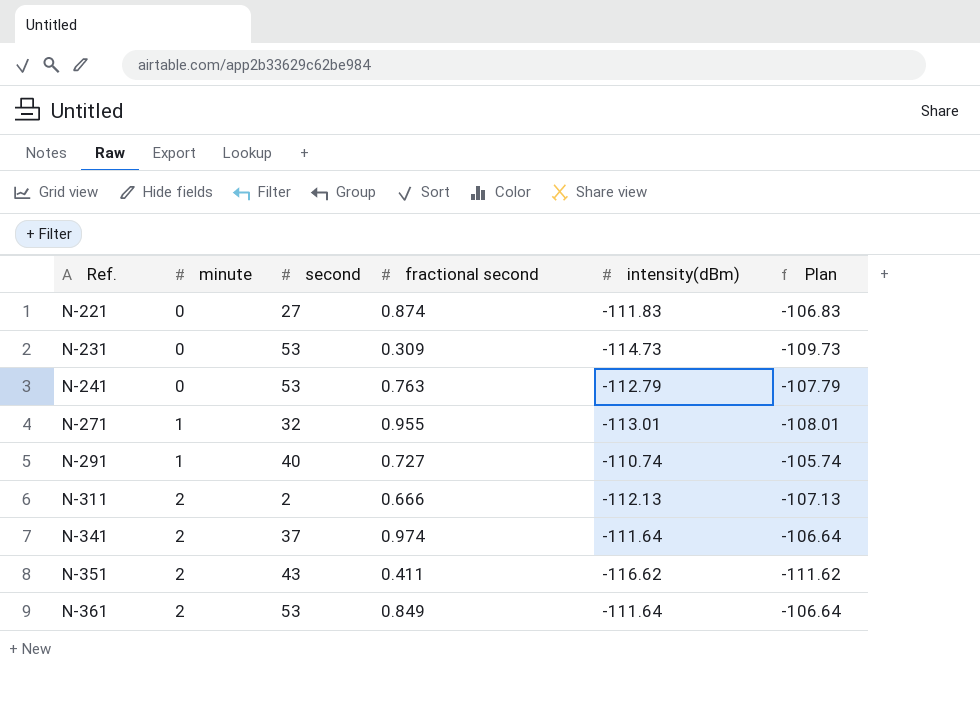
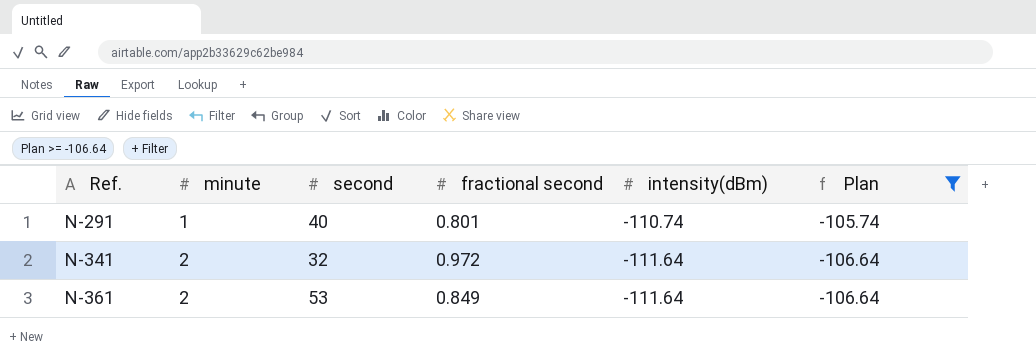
filter: none -> Plan >= -106.64
N-291 | fractional second: 0.727 -> 0.801
N-341 | second: 37 -> 32
N-341 | fractional second: 0.974 -> 0.972

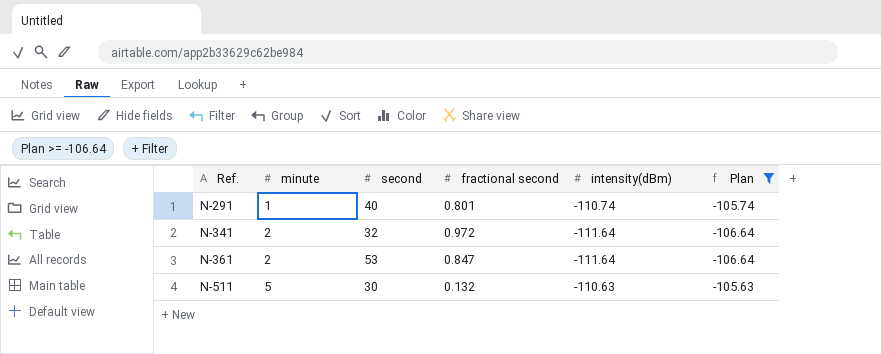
N-361 | fractional second: 0.849 -> 0.847
row N-511: none -> 5 | 30 | 0.132 | -110.63 | -105.63

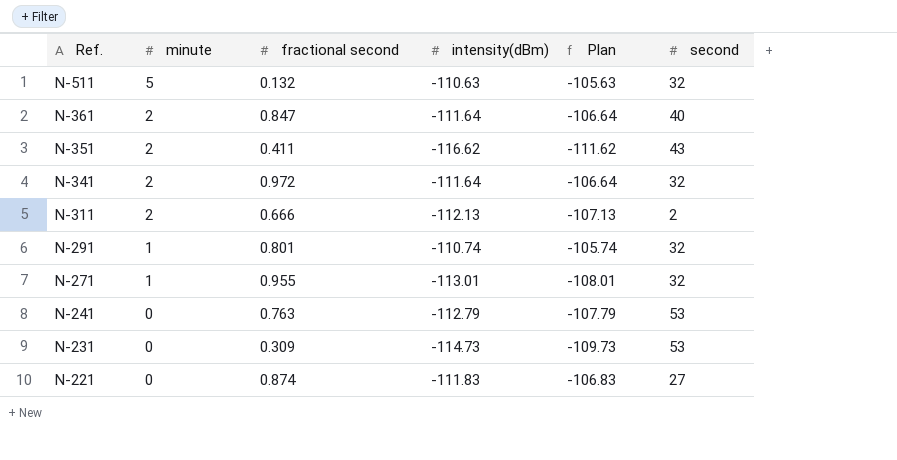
filter: Plan >= -106.64 -> none
row order: Ref. ascending -> Ref. descending
column second | position: 3 -> 6
N-511 | second: 30 -> 32
N-361 | second: 53 -> 40
N-291 | second: 40 -> 32

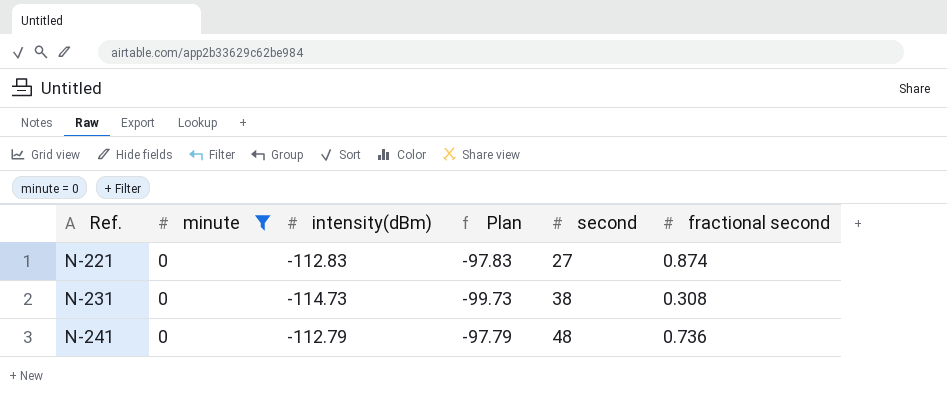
filter: none -> minute = 0
row order: Ref. descending -> Ref. ascending
column Plan | formula: [intensity(dBm)] + 5 -> [intensity(dBm)] + 15
column fractional second | position: 3 -> 6
N-221 | intensity(dBm): -111.83 -> -112.83
N-231 | second: 53 -> 38
N-231 | fractional second: 0.309 -> 0.308
N-241 | second: 53 -> 48
N-241 | fractional second: 0.763 -> 0.736

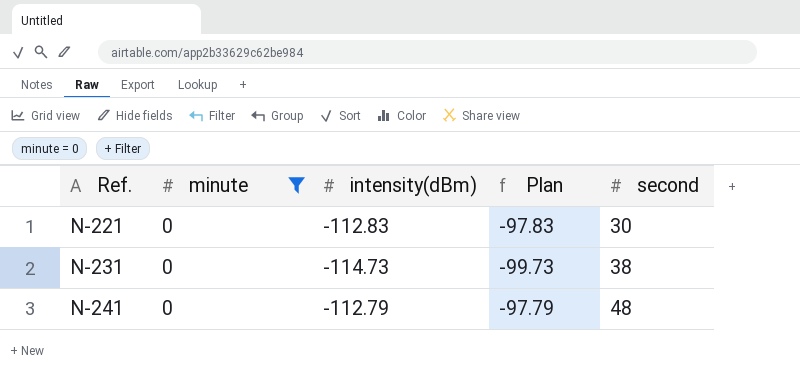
column fractional second | position: 6 -> none
N-221 | second: 27 -> 30

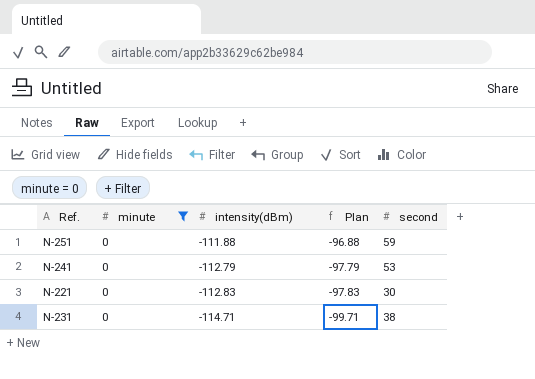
row order: Ref. ascending -> intensity(dBm) descending
row N-251: none -> 0 | -111.88 | -96.88 | 59
N-241 | second: 48 -> 53
N-231 | intensity(dBm): -114.73 -> -114.71
N-231 | Plan: -99.73 -> -99.71

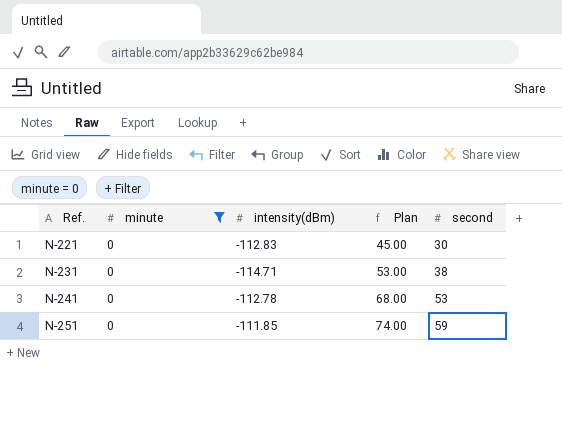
row order: intensity(dBm) descending -> Ref. ascending
column Plan | formula: [intensity(dBm)] + 15 -> [second] + 15
N-241 | intensity(dBm): -112.79 -> -112.78
N-251 | intensity(dBm): -111.88 -> -111.85

